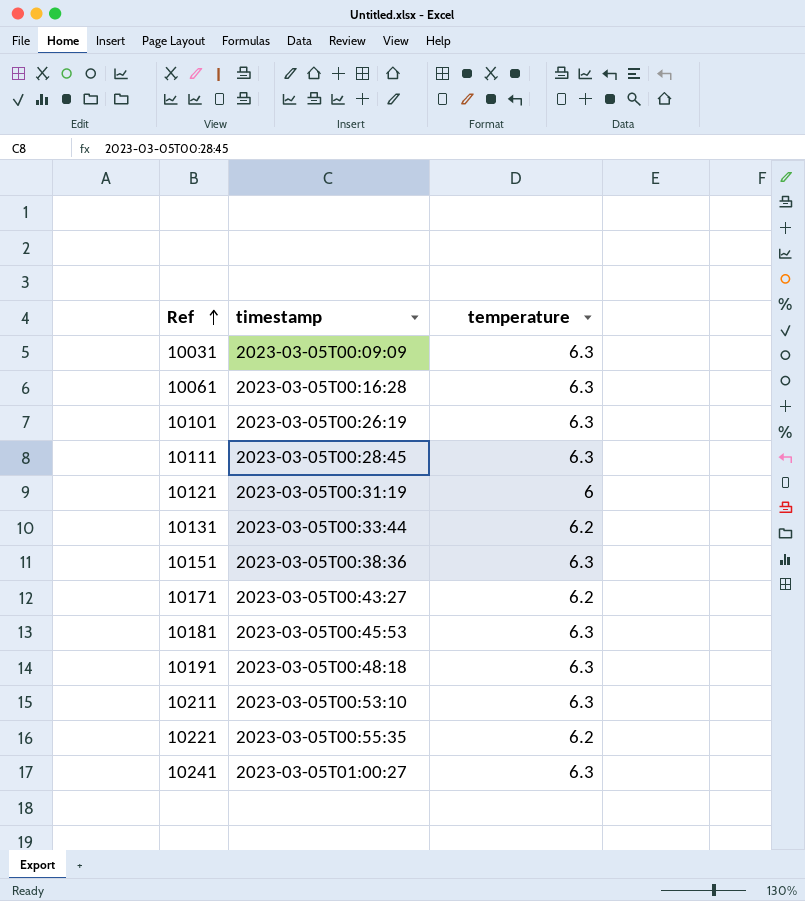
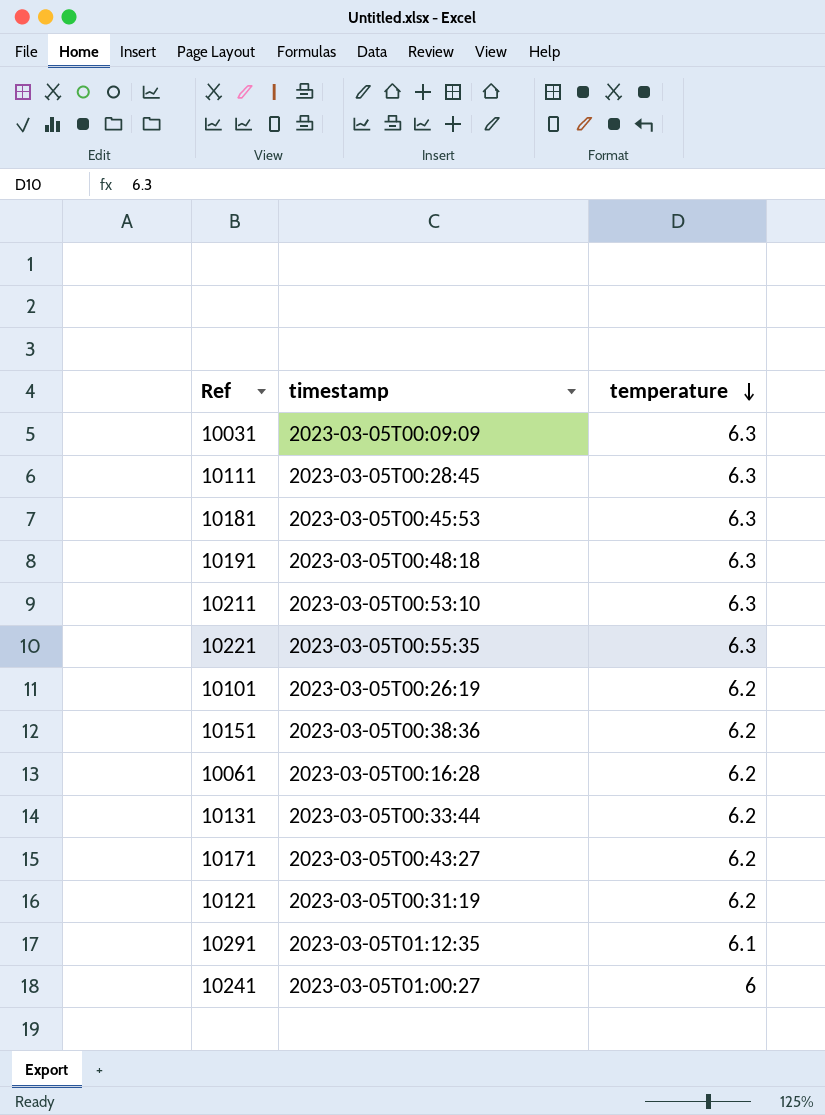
row order: Ref ascending -> temperature descending
10221 | temperature: 6.2 -> 6.3
10101 | temperature: 6.3 -> 6.2
10151 | temperature: 6.3 -> 6.2
10061 | temperature: 6.3 -> 6.2
10121 | temperature: 6 -> 6.2
row 10291: none -> 2023-03-05T01:12:35 | 6.1
10241 | temperature: 6.3 -> 6

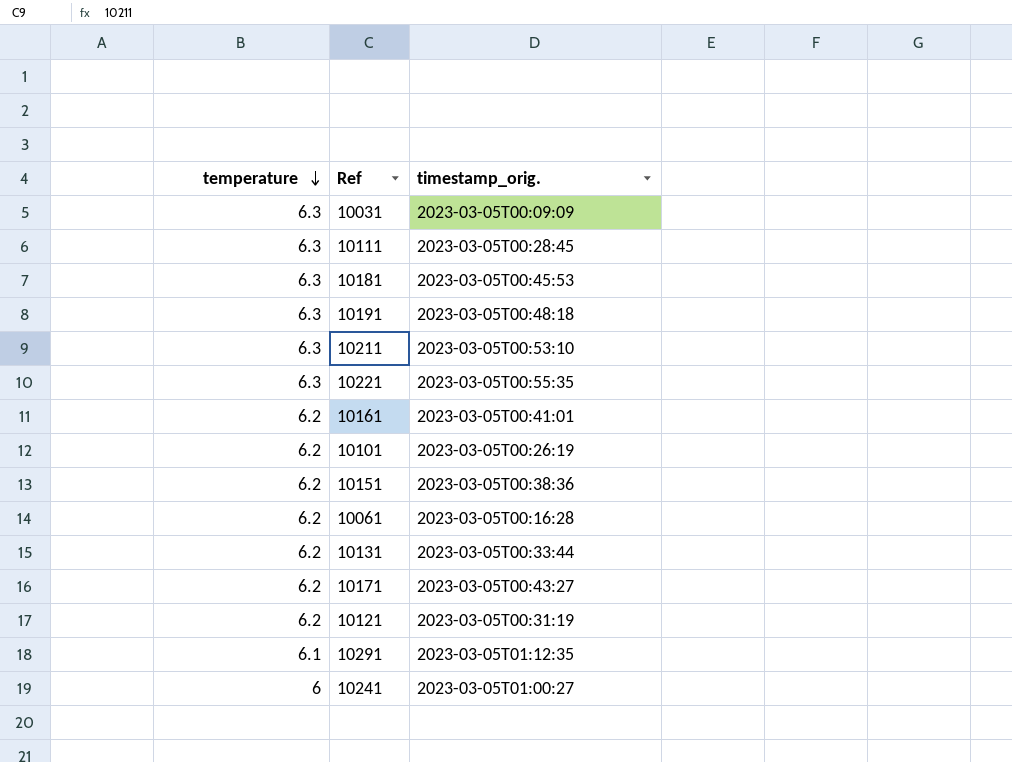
column temperature | position: 3 -> 1
column name: timestamp -> timestamp_orig.
row 10161: none -> 6.2 | 2023-03-05T00:41:01

